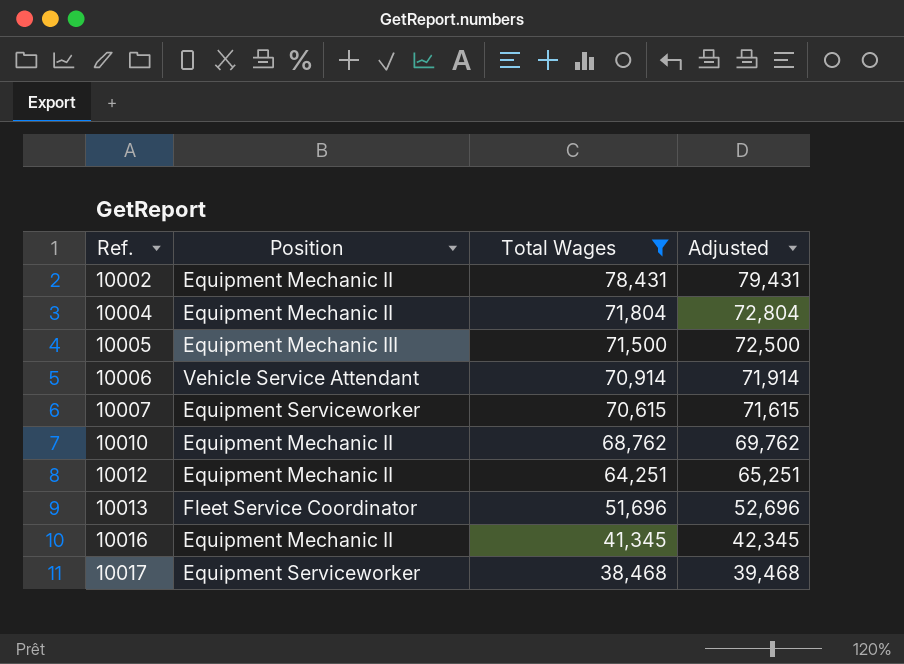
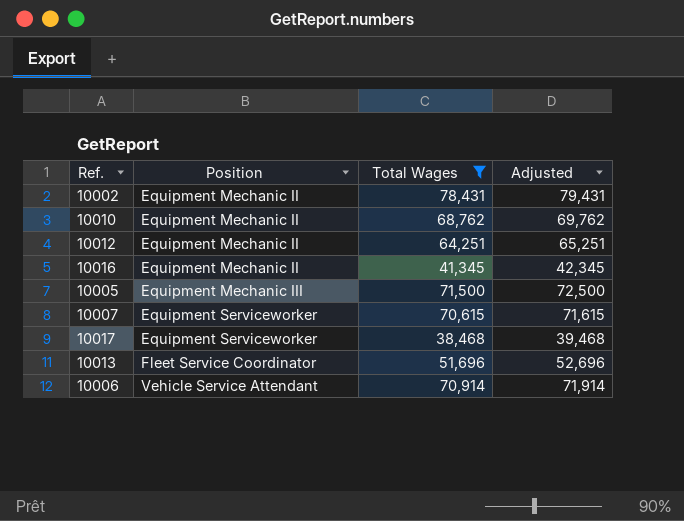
row order: Ref. ascending -> Position ascending
row 10004: Equipment Mechanic II | 71,804 | 72,804 -> none

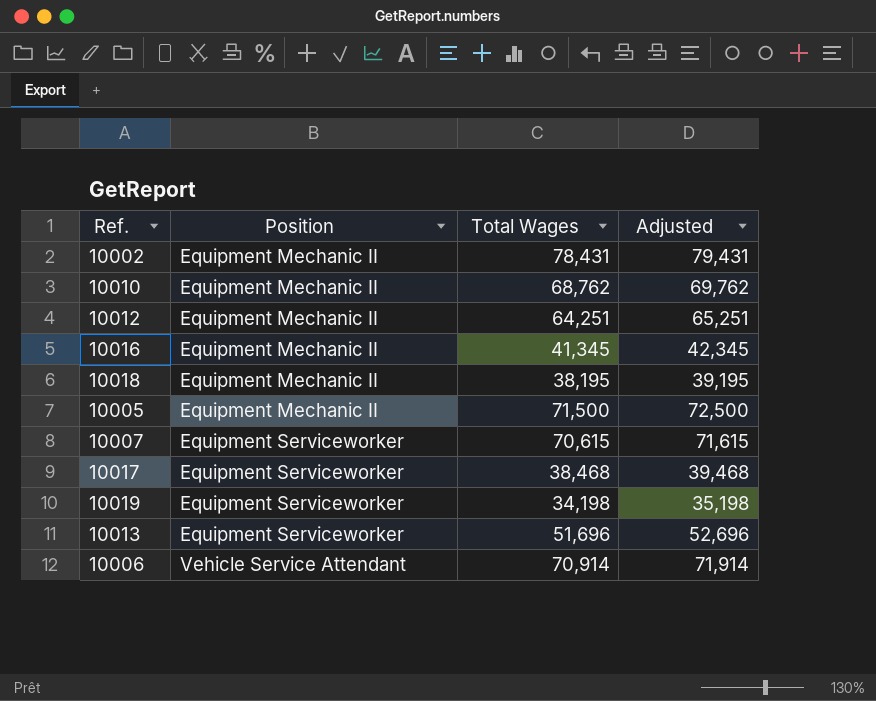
filter: Total Wages >= 38,468 -> none
10005 | Position: Equipment Mechanic III -> Equipment Mechanic II
10013 | Position: Fleet Service Coordinator -> Equipment Serviceworker

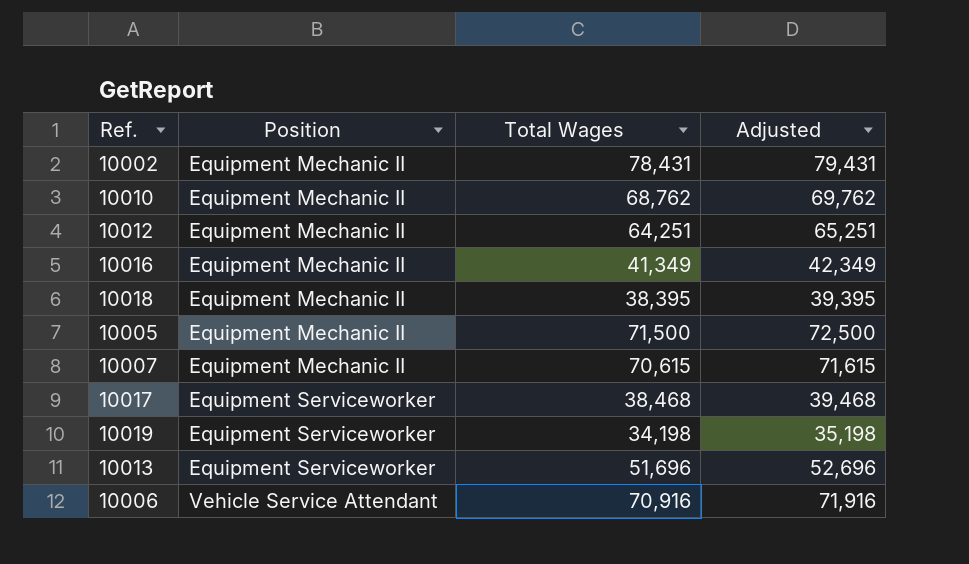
10016 | Total Wages: 41,345 -> 41,349
10016 | Adjusted: 42,345 -> 42,349
10018 | Total Wages: 38,195 -> 38,395
10018 | Adjusted: 39,195 -> 39,395
10007 | Position: Equipment Serviceworker -> Equipment Mechanic II
10006 | Total Wages: 70,914 -> 70,916
10006 | Adjusted: 71,914 -> 71,916

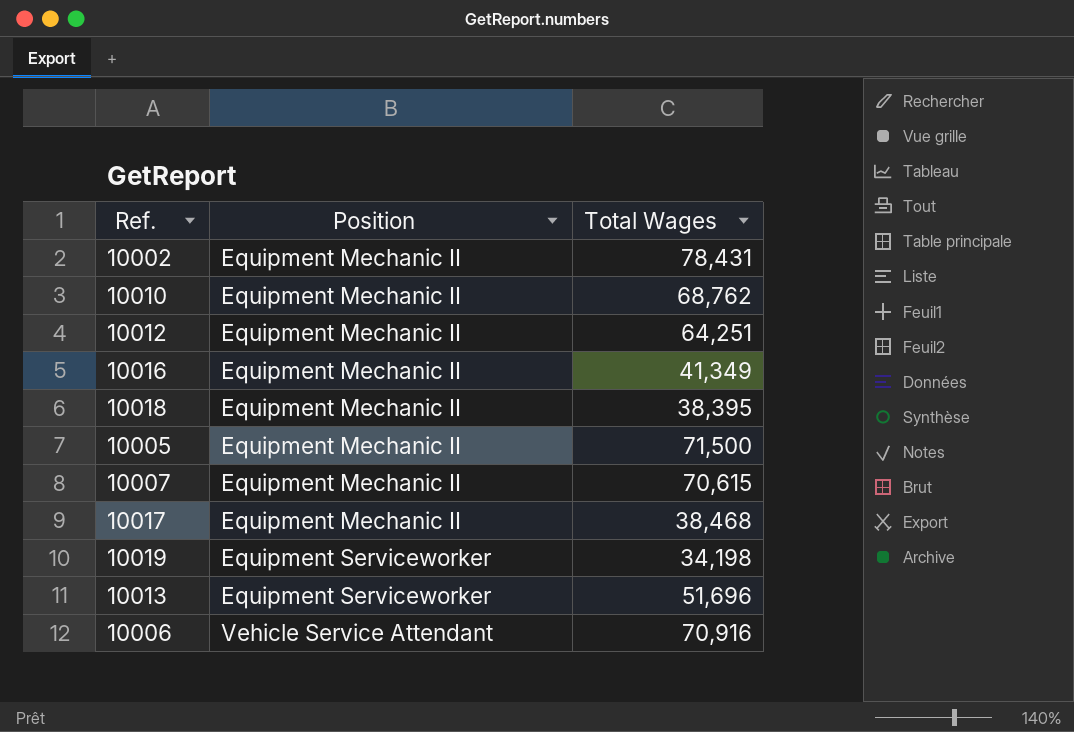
column Adjusted | formula: [Total Wages] + 1000 -> none
10017 | Position: Equipment Serviceworker -> Equipment Mechanic II

